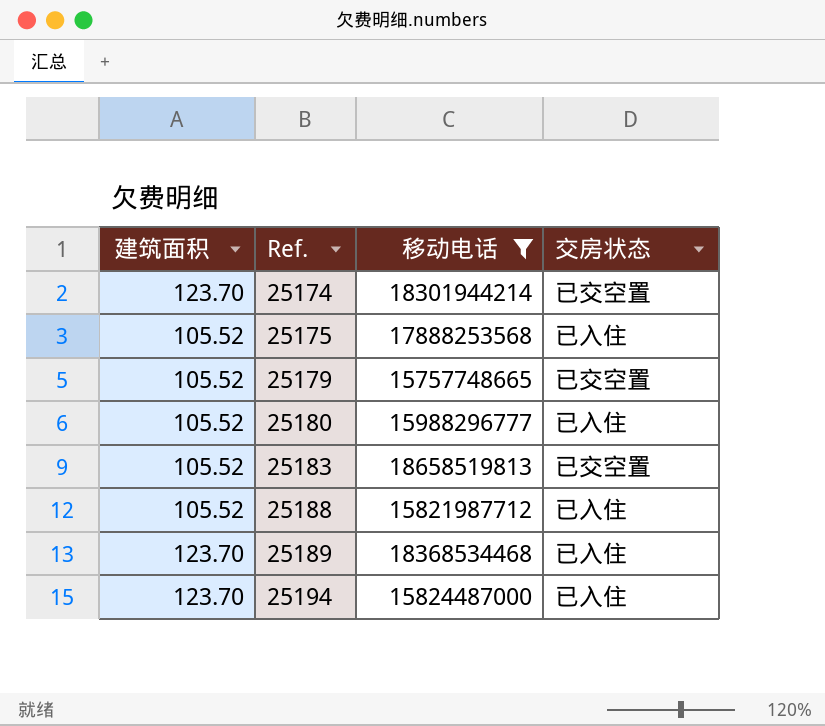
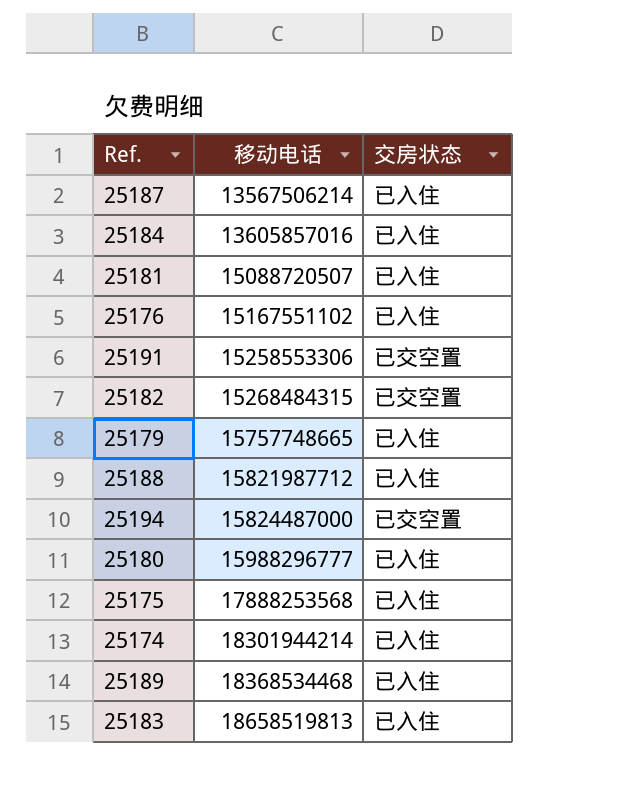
filter: 移动电话 >= 15757748665 -> none
row order: Ref. ascending -> 移动电话 ascending
column 建筑面积 | position: 1 -> none
25179 | 交房状态: 已交空置 -> 已入住
25194 | 交房状态: 已入住 -> 已交空置
25174 | 交房状态: 已交空置 -> 已入住
25183 | 交房状态: 已交空置 -> 已入住

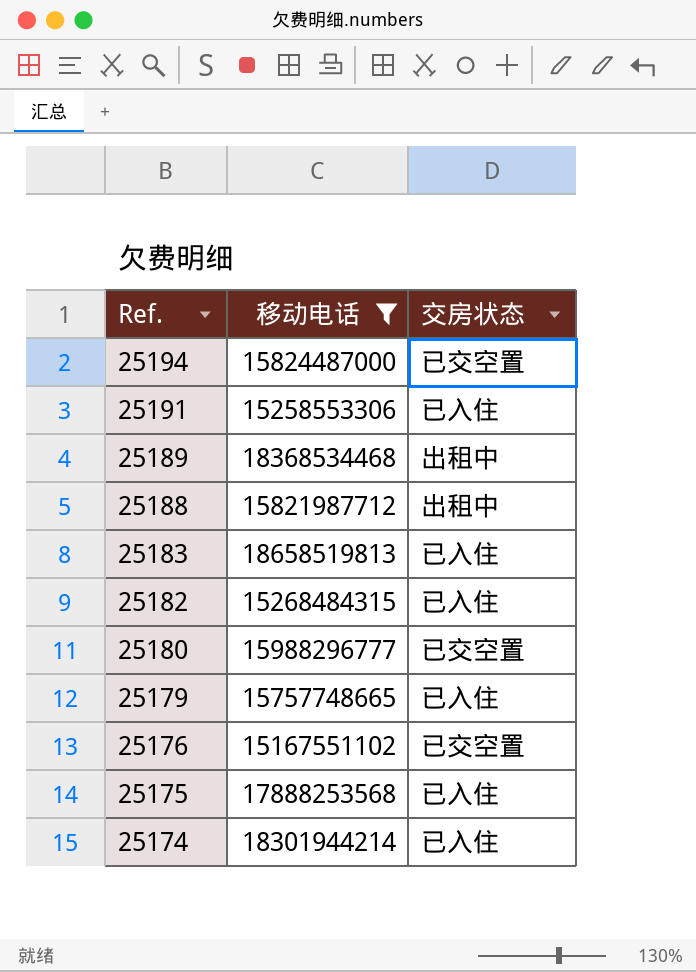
filter: none -> 移动电话 >= 15167551102
row order: 移动电话 ascending -> Ref. descending
25191 | 交房状态: 已交空置 -> 已入住
25189 | 交房状态: 已入住 -> 出租中
25188 | 交房状态: 已入住 -> 出租中
25182 | 交房状态: 已交空置 -> 已入住
25180 | 交房状态: 已入住 -> 已交空置
25176 | 交房状态: 已入住 -> 已交空置

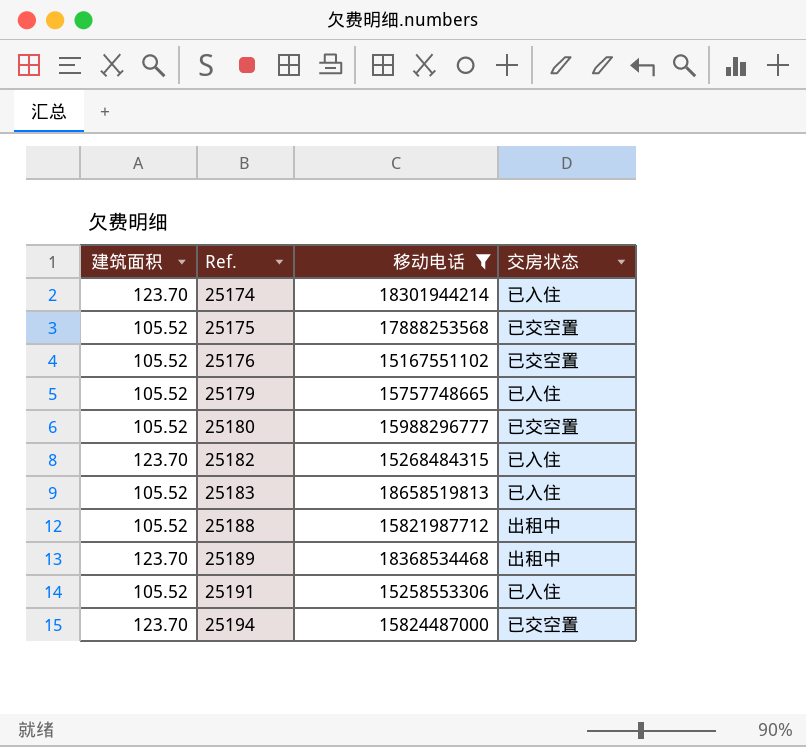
row order: Ref. descending -> Ref. ascending
column 建筑面积 | position: none -> 1
25175 | 交房状态: 已入住 -> 已交空置

